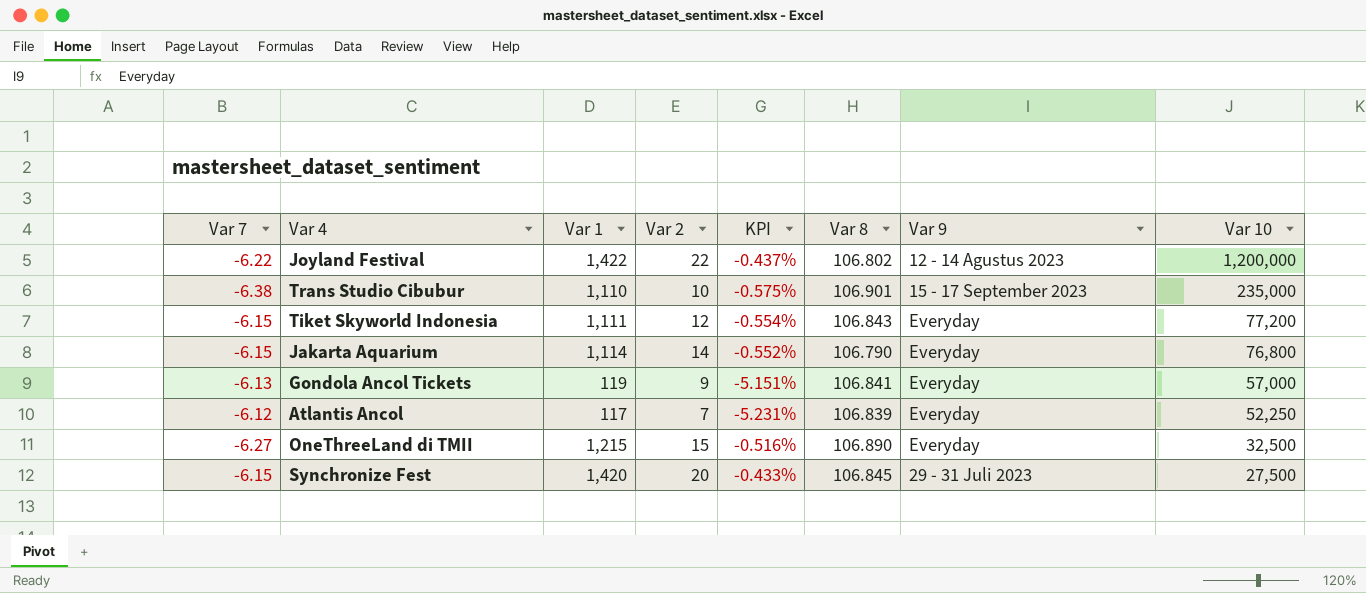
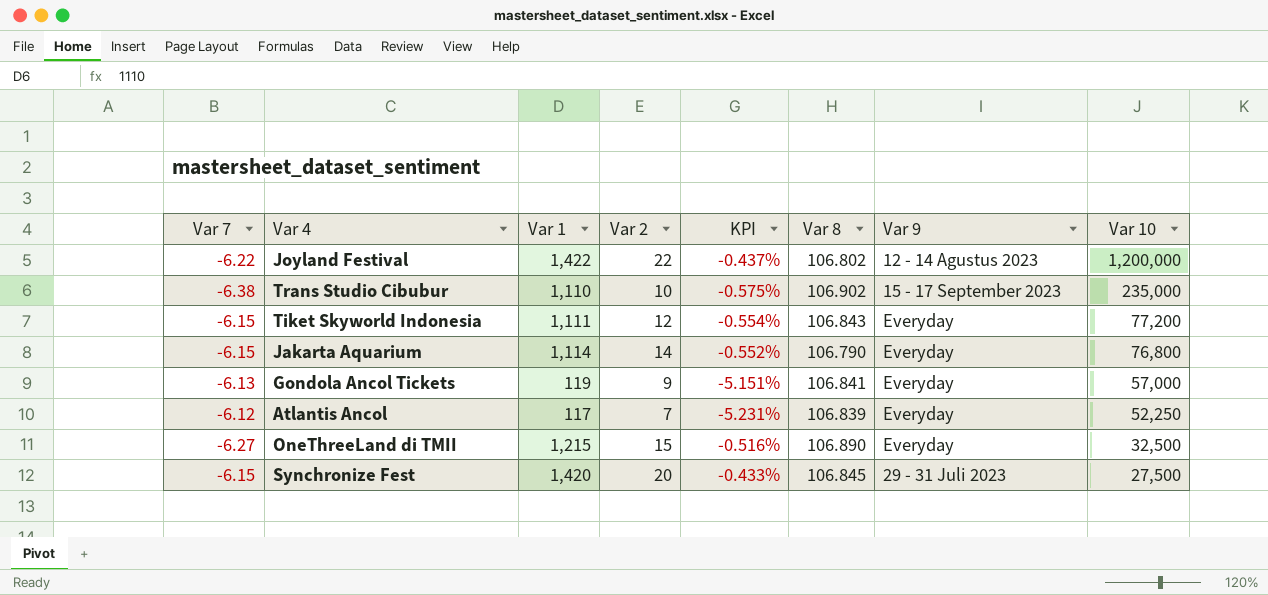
Trans Studio Cibubur | Var 8: 106.901 -> 106.902

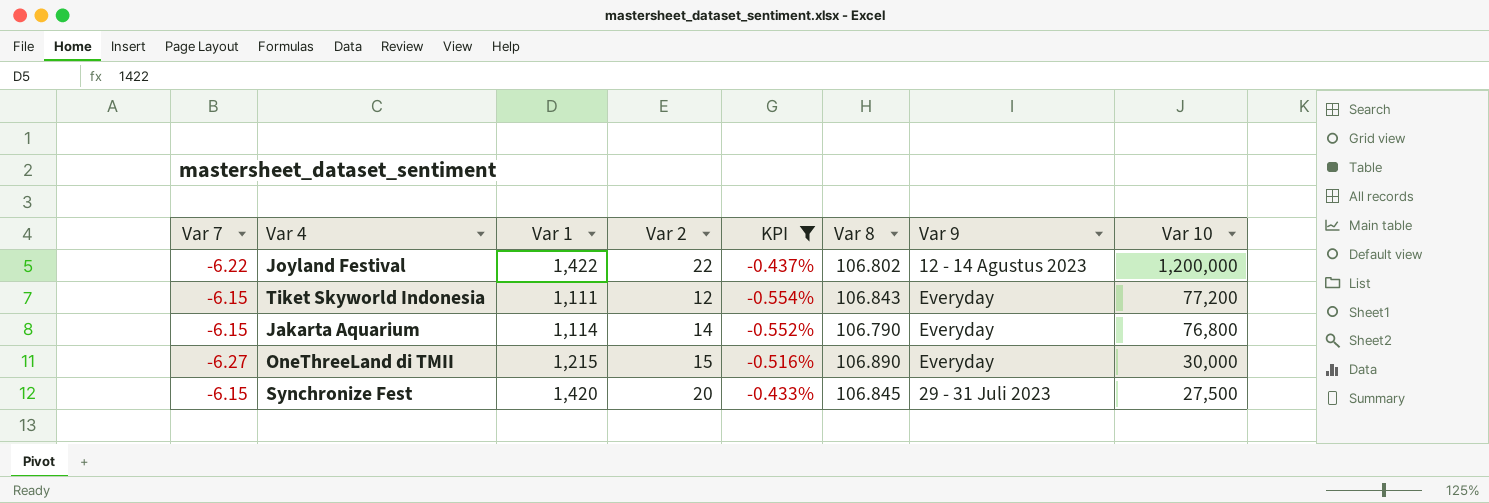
filter: none -> KPI >= -0.554%
OneThreeLand di TMII | Var 10: 32,500 -> 30,000

